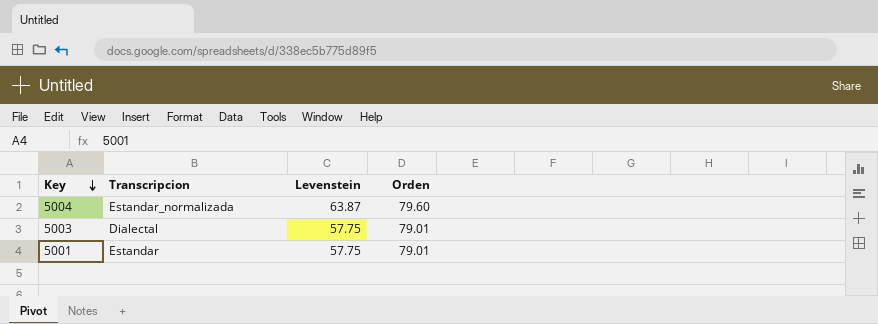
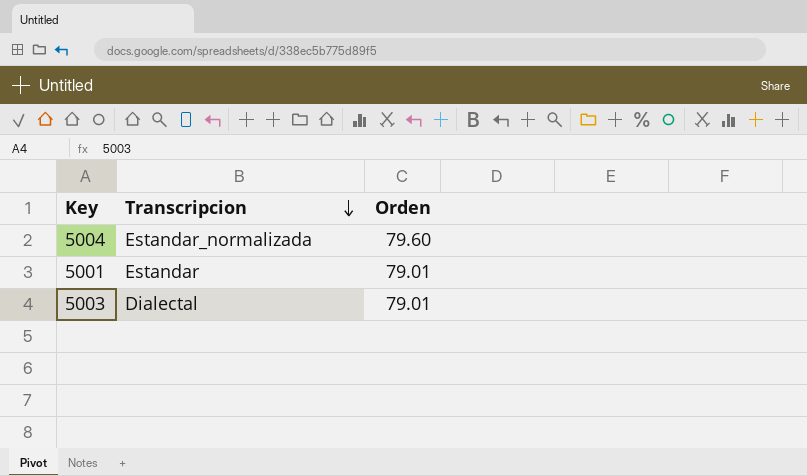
row order: Key descending -> Transcripcion descending
column Levenstein | position: 3 -> none

